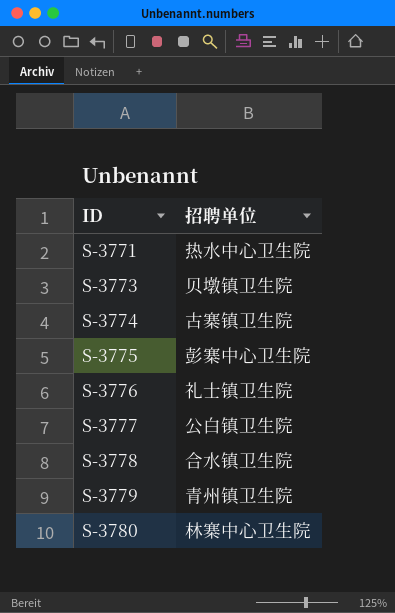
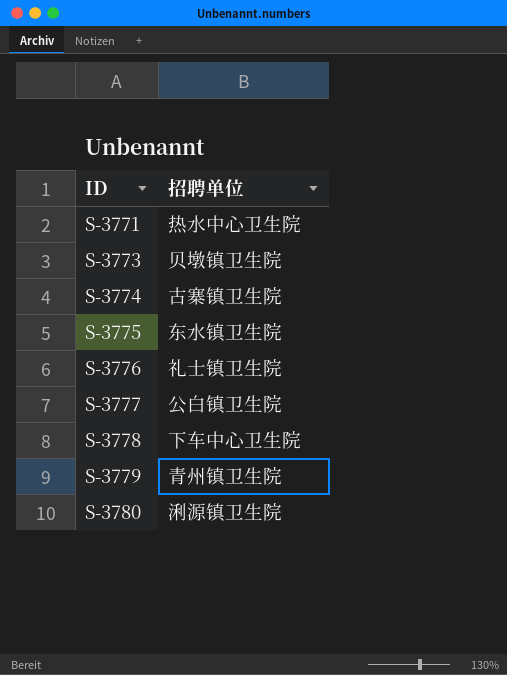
S-3775 | 招聘单位: 彭寨中心卫生院 -> 东水镇卫生院
S-3778 | 招聘单位: 合水镇卫生院 -> 下车中心卫生院
S-3780 | 招聘单位: 林寨中心卫生院 -> 浰源镇卫生院

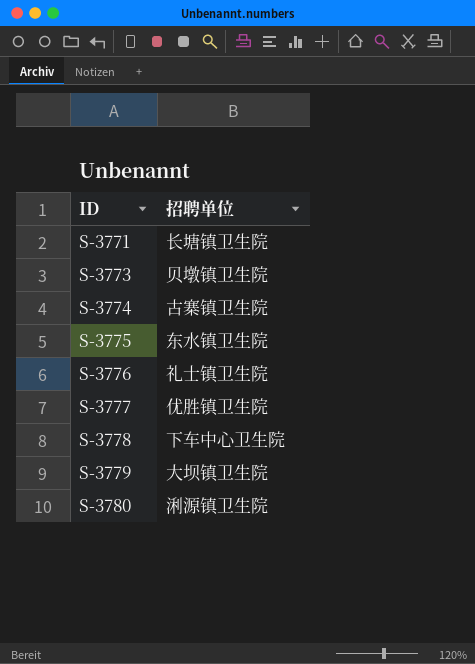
S-3771 | 招聘单位: 热水中心卫生院 -> 长塘镇卫生院
S-3777 | 招聘单位: 公白镇卫生院 -> 优胜镇卫生院
S-3779 | 招聘单位: 青州镇卫生院 -> 大坝镇卫生院

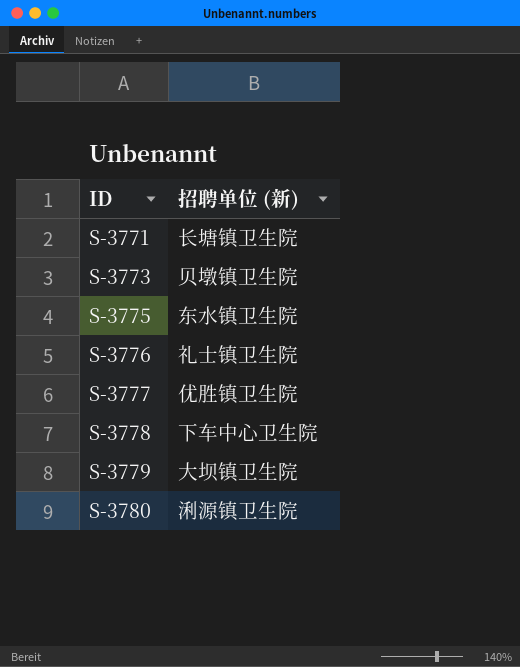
column name: 招聘单位 -> 招聘单位 (新)
row S-3774: 古寨镇卫生院 -> none

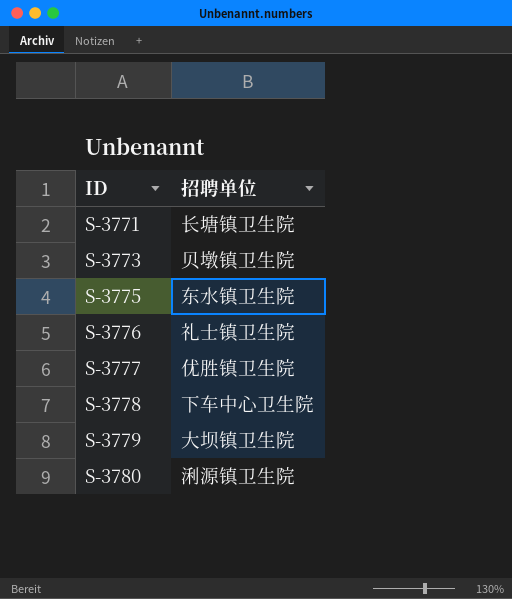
column name: 招聘单位 (新) -> 招聘单位

